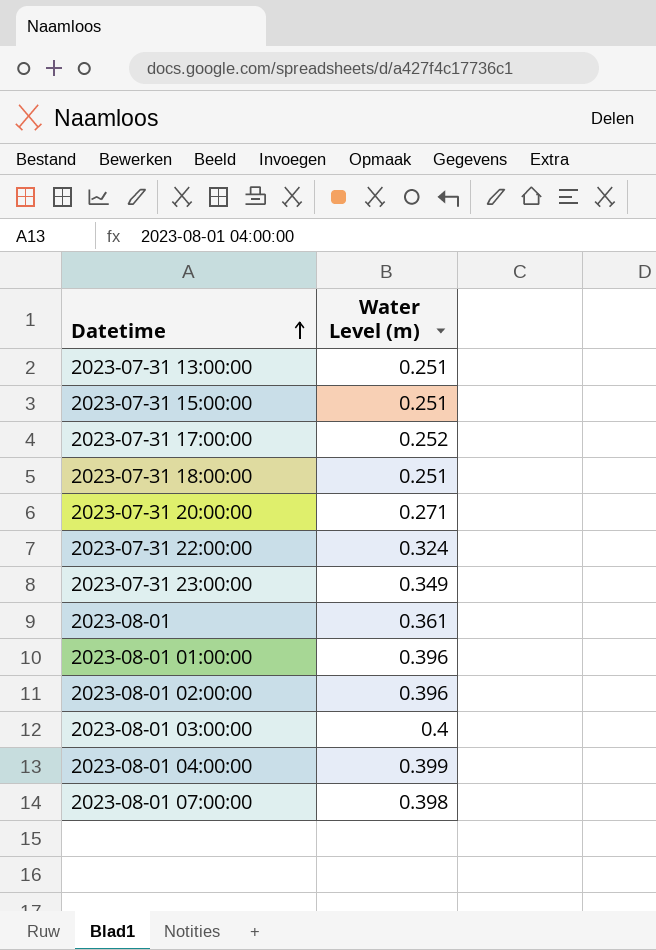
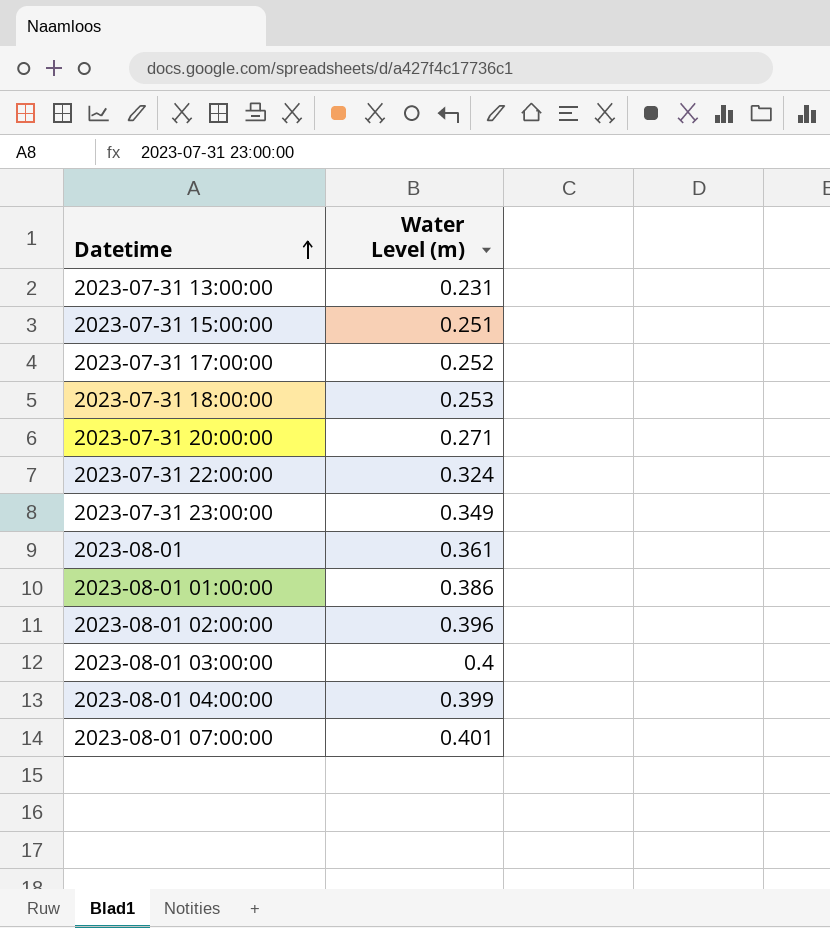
2023-07-31 13:00:00 | Water Level (m): 0.251 -> 0.231
2023-07-31 18:00:00 | Water Level (m): 0.251 -> 0.253
2023-08-01 01:00:00 | Water Level (m): 0.396 -> 0.386
2023-08-01 07:00:00 | Water Level (m): 0.398 -> 0.401

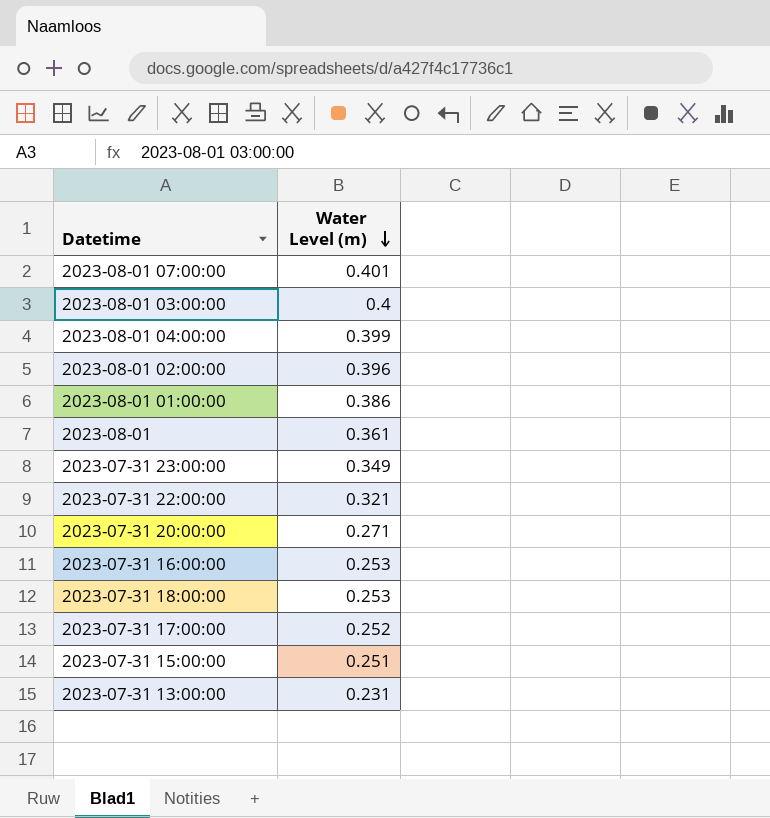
row order: Datetime ascending -> Water Level (m) descending
2023-07-31 22:00:00 | Water Level (m): 0.324 -> 0.321
row 2023-07-31 16:00:00: none -> 0.253

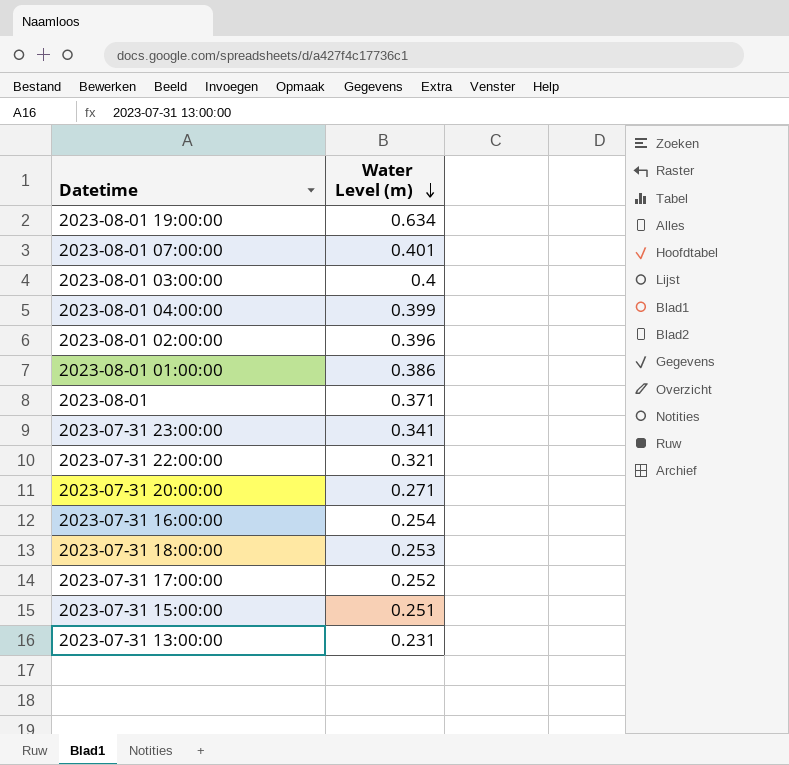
row 2023-08-01 19:00:00: none -> 0.634
2023-08-01 | Water Level (m): 0.361 -> 0.371
2023-07-31 23:00:00 | Water Level (m): 0.349 -> 0.341
2023-07-31 16:00:00 | Water Level (m): 0.253 -> 0.254

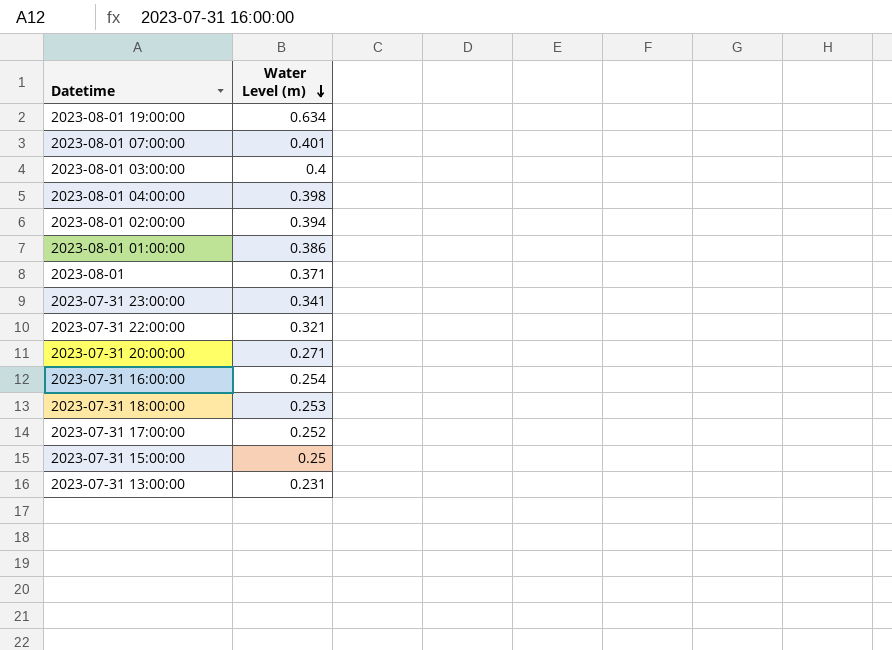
2023-08-01 04:00:00 | Water Level (m): 0.399 -> 0.398
2023-08-01 02:00:00 | Water Level (m): 0.396 -> 0.394
2023-07-31 15:00:00 | Water Level (m): 0.251 -> 0.25

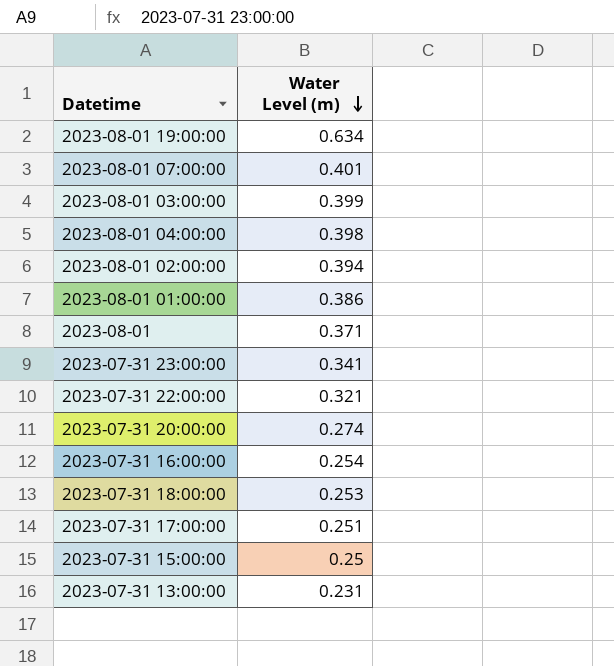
2023-08-01 03:00:00 | Water Level (m): 0.4 -> 0.399
2023-07-31 20:00:00 | Water Level (m): 0.271 -> 0.274
2023-07-31 17:00:00 | Water Level (m): 0.252 -> 0.251

